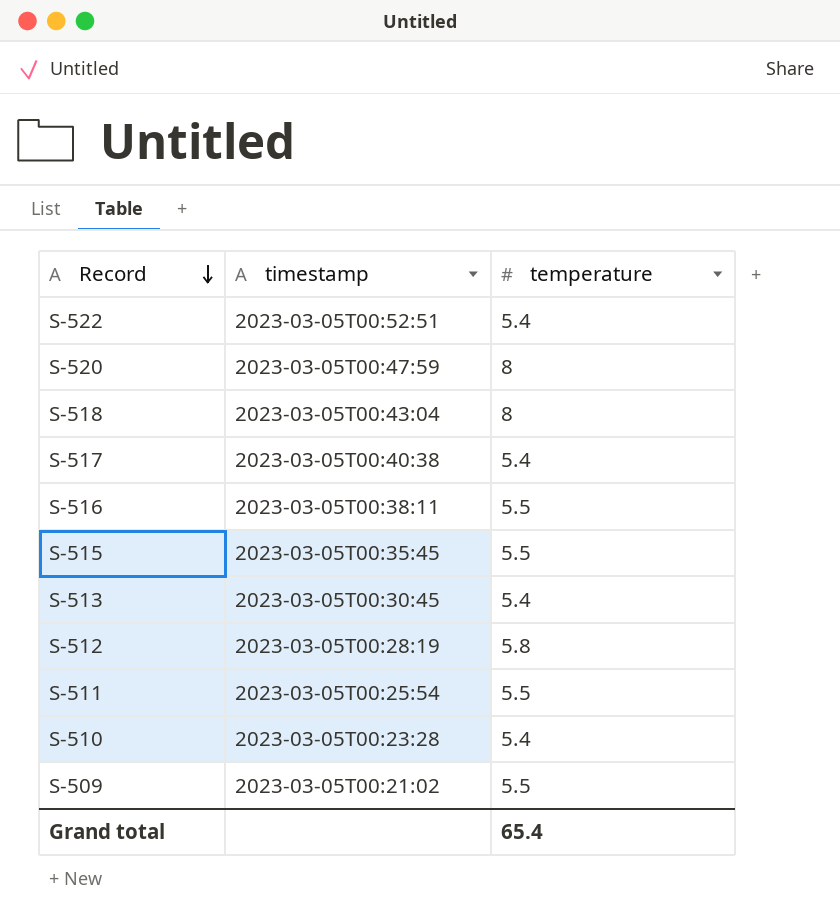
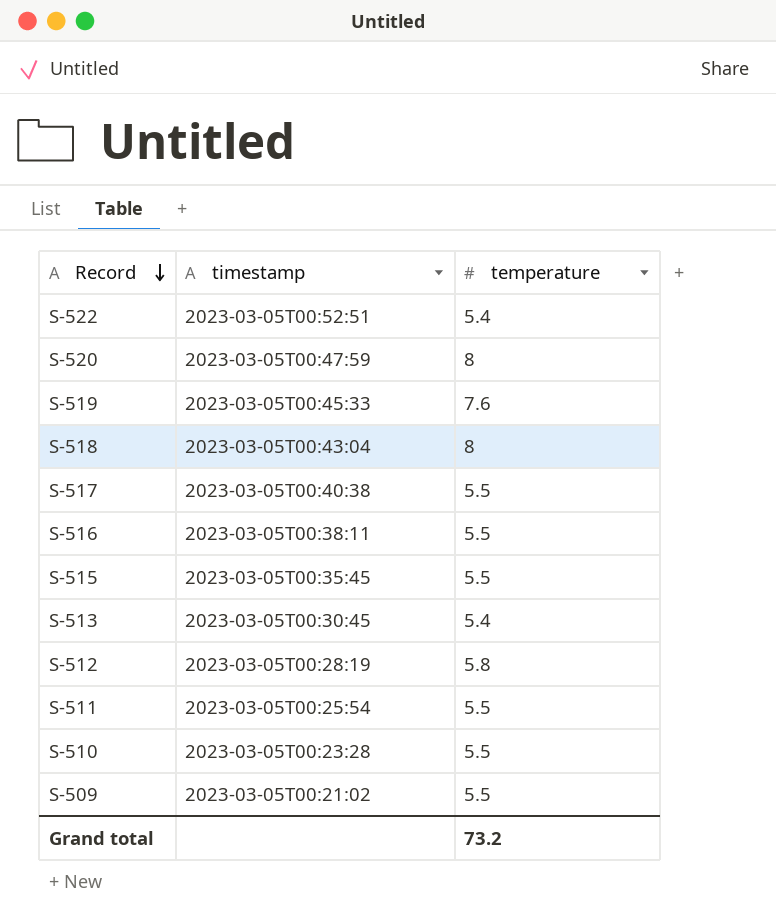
row S-519: none -> 2023-03-05T00:45:33 | 7.6
S-517 | temperature: 5.4 -> 5.5
S-510 | temperature: 5.4 -> 5.5
Grand total | temperature: 65.4 -> 73.2

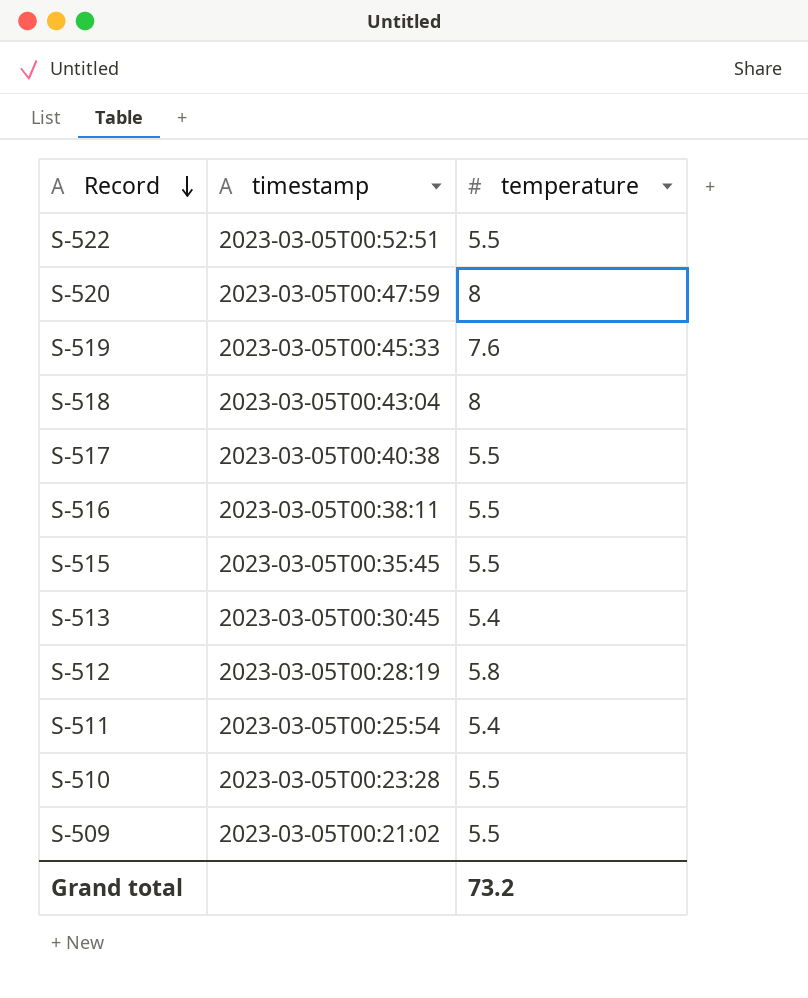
S-522 | temperature: 5.4 -> 5.5
S-511 | temperature: 5.5 -> 5.4

